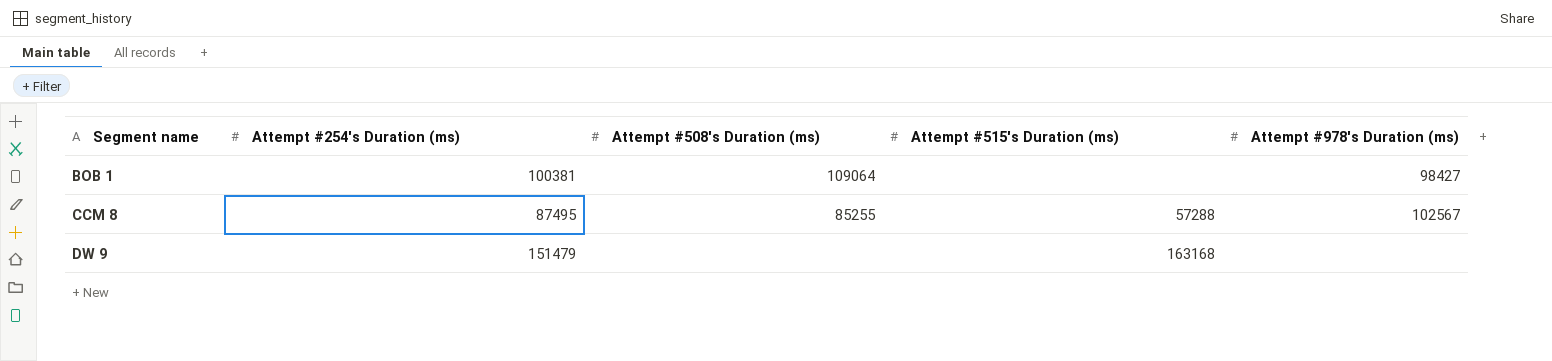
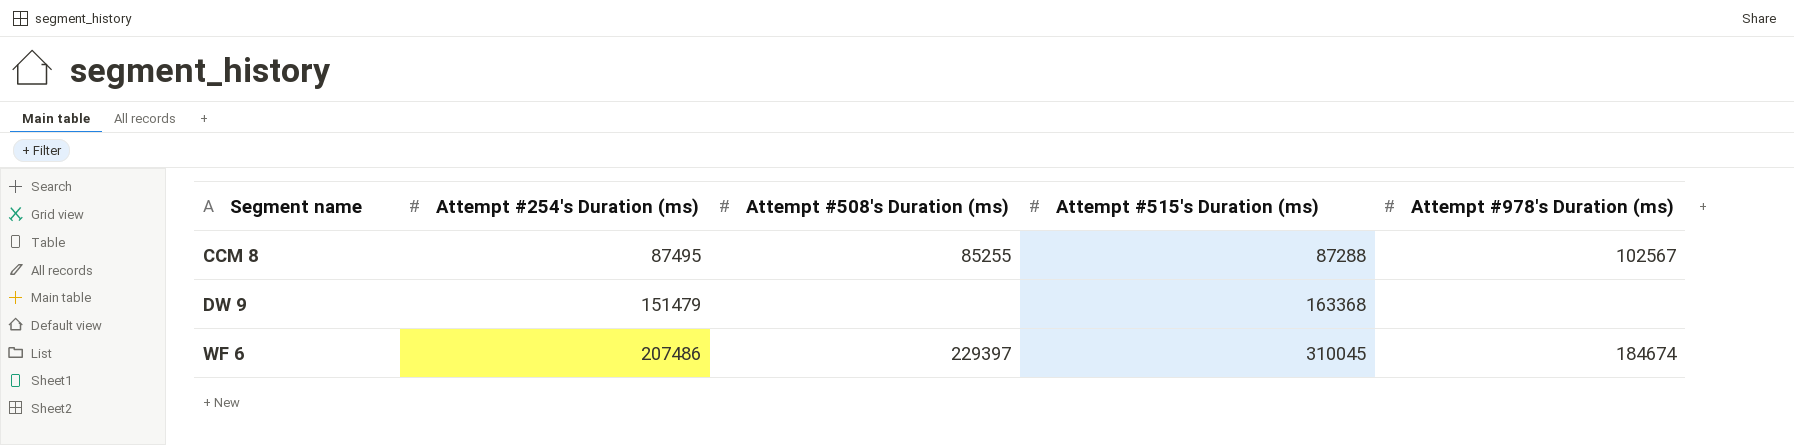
row BOB 1: 100381 | 109064 | none | 98427 -> none
CCM 8 | Attempt #515's Duration (ms): 57288 -> 87288
DW 9 | Attempt #515's Duration (ms): 163168 -> 163368
row WF 6: none -> 207486 | 229397 | 310045 | 184674

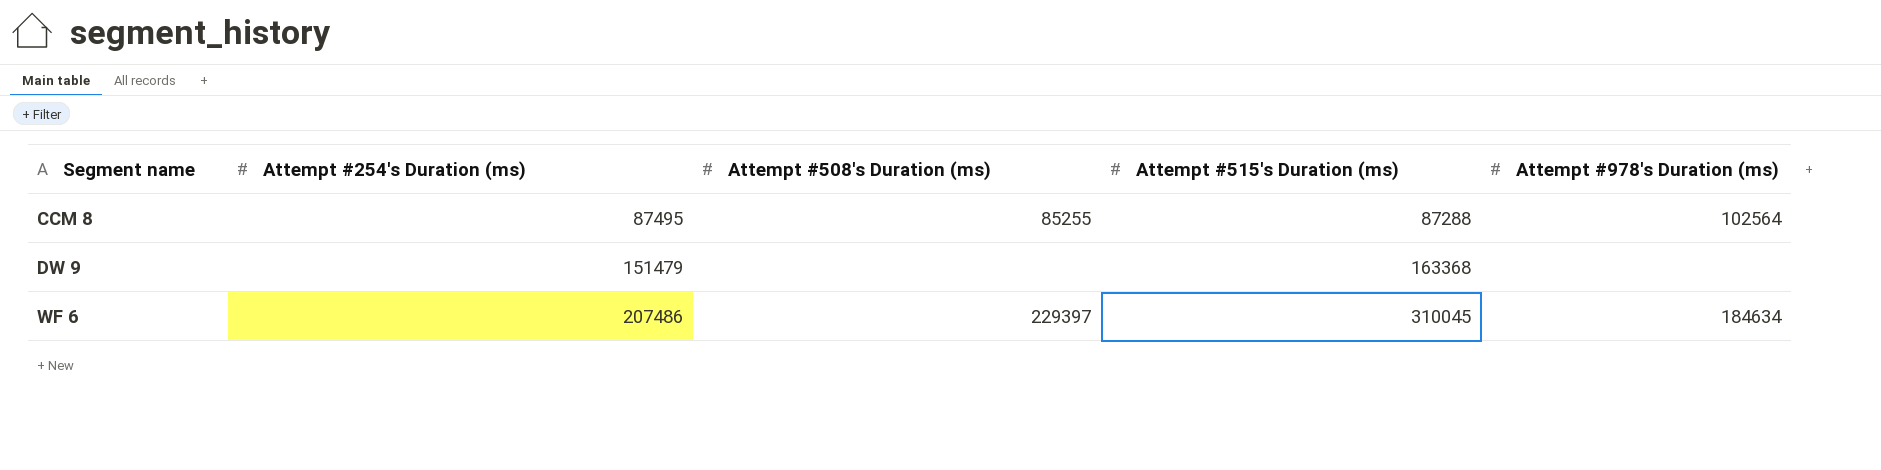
CCM 8 | Attempt #978's Duration (ms): 102567 -> 102564
WF 6 | Attempt #978's Duration (ms): 184674 -> 184634

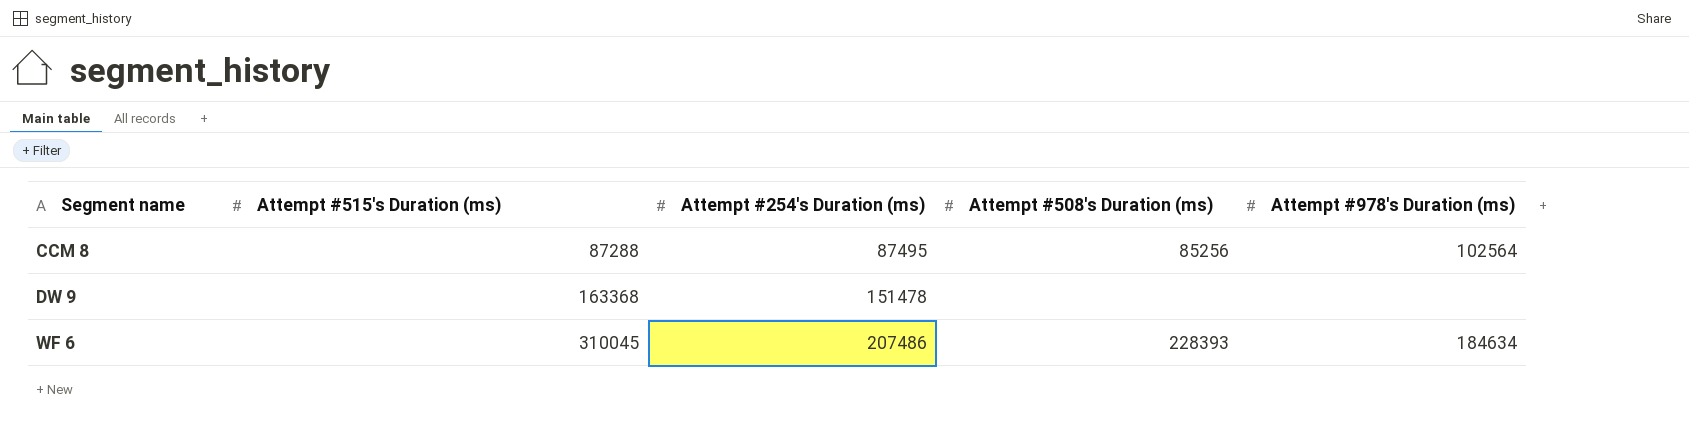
column Attempt #515's Duration (ms) | position: 4 -> 2
CCM 8 | Attempt #508's Duration (ms): 85255 -> 85256
DW 9 | Attempt #254's Duration (ms): 151479 -> 151478
WF 6 | Attempt #508's Duration (ms): 229397 -> 228393

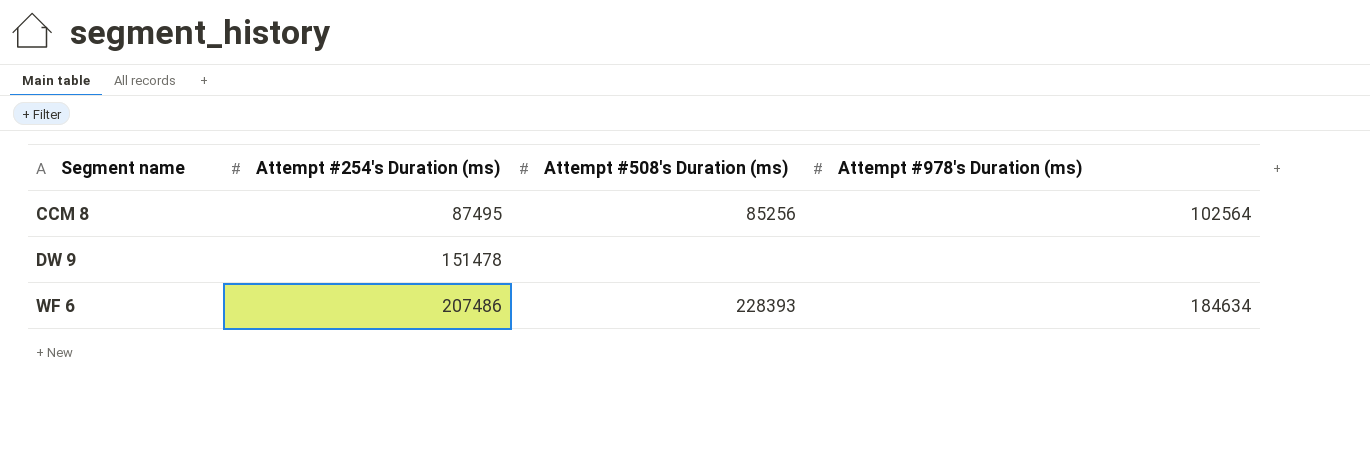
column Attempt #515's Duration (ms) | position: 2 -> none

